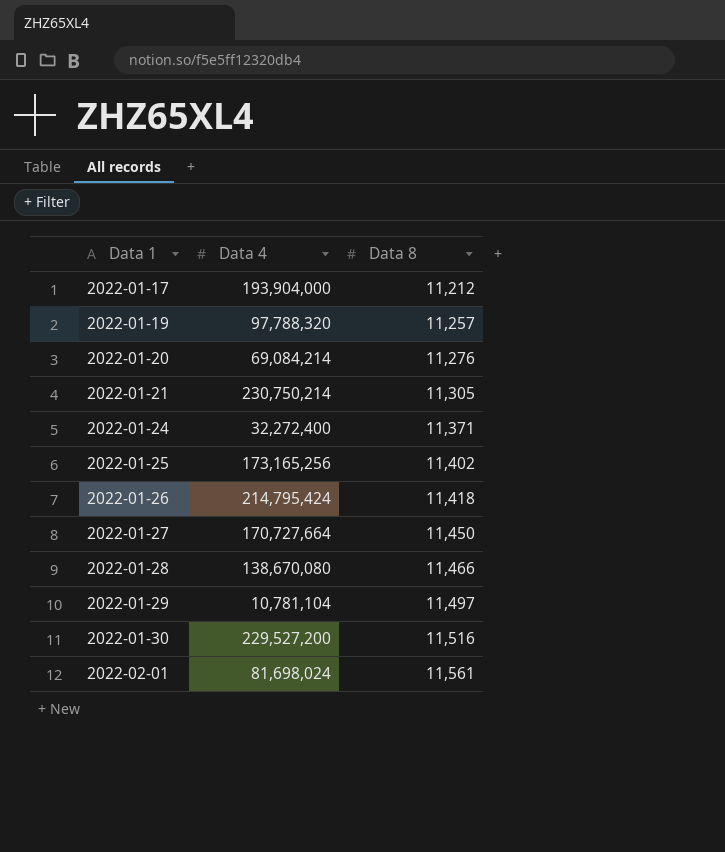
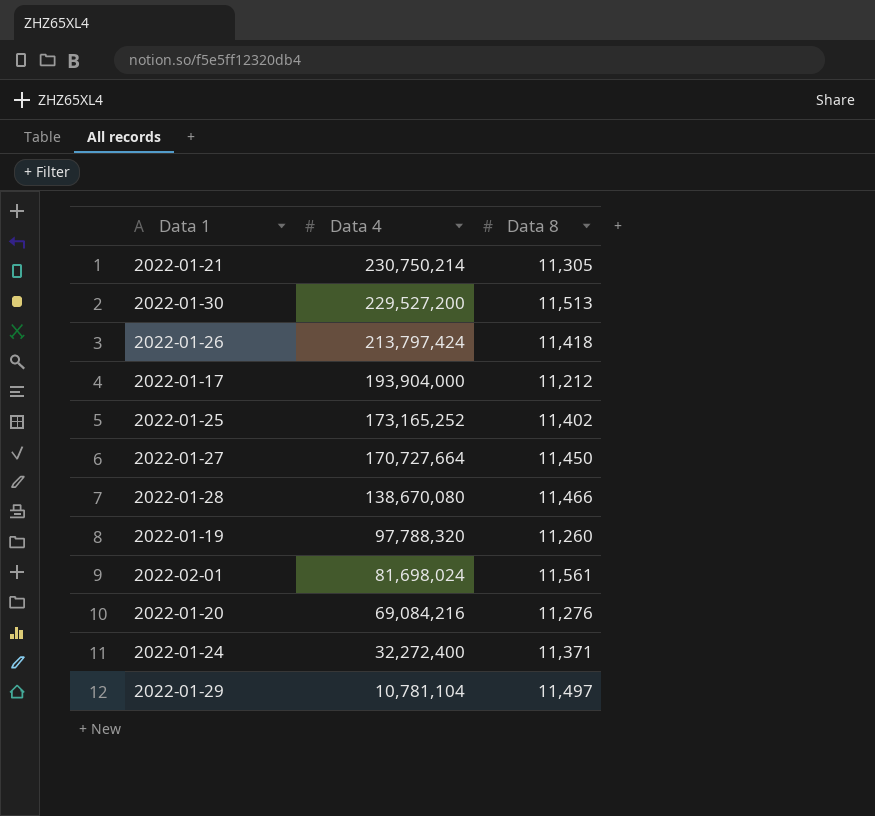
row order: Data 1 ascending -> Data 4 descending
2022-01-30 | Data 8: 11,516 -> 11,513
2022-01-26 | Data 4: 214,795,424 -> 213,797,424
2022-01-25 | Data 4: 173,165,256 -> 173,165,252
2022-01-19 | Data 8: 11,257 -> 11,260
2022-01-20 | Data 4: 69,084,214 -> 69,084,216

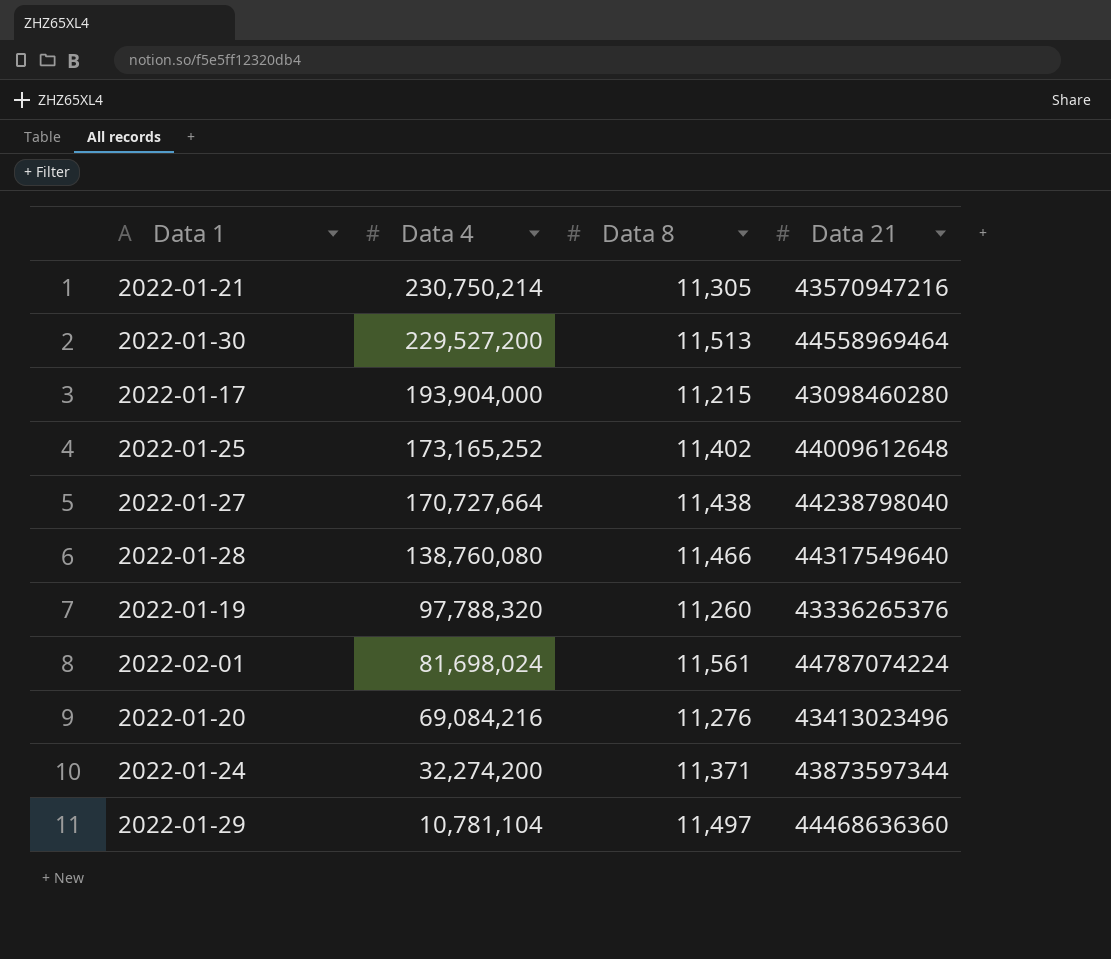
column Data 21 | position: none -> 4
row 2022-01-26: 213,797,424 | 11,418 -> none
2022-01-17 | Data 8: 11,212 -> 11,215
2022-01-27 | Data 8: 11,450 -> 11,438
2022-01-28 | Data 4: 138,670,080 -> 138,760,080
2022-01-24 | Data 4: 32,272,400 -> 32,274,200

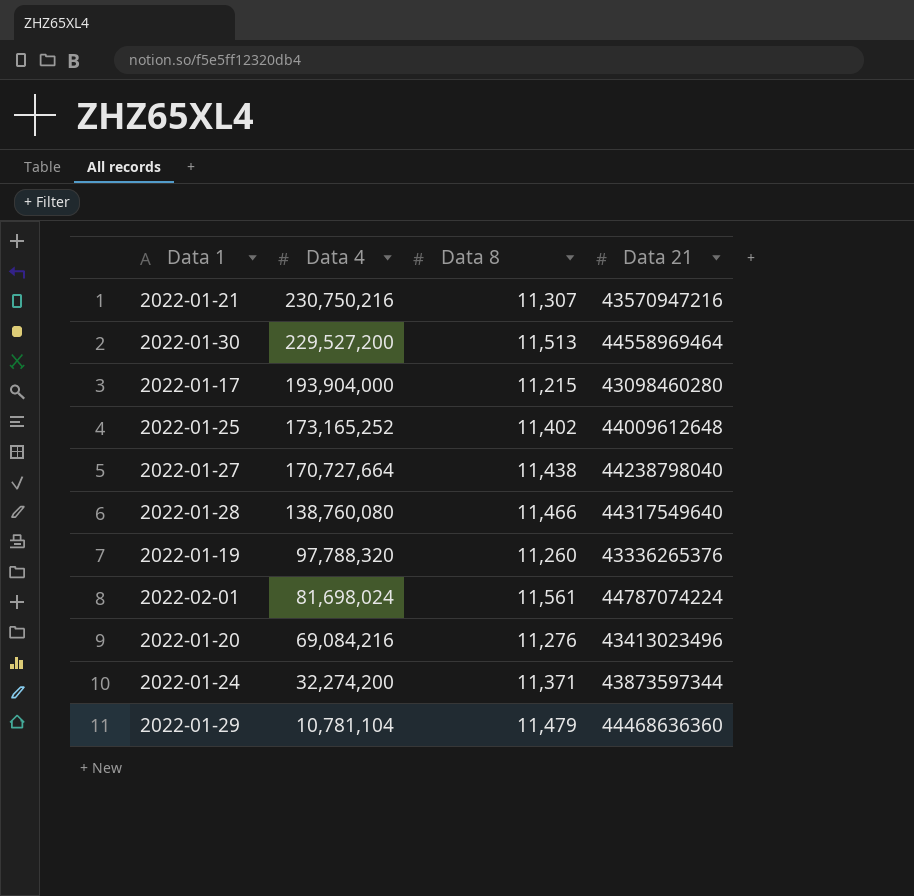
2022-01-21 | Data 4: 230,750,214 -> 230,750,216
2022-01-21 | Data 8: 11,305 -> 11,307
2022-01-29 | Data 8: 11,497 -> 11,479

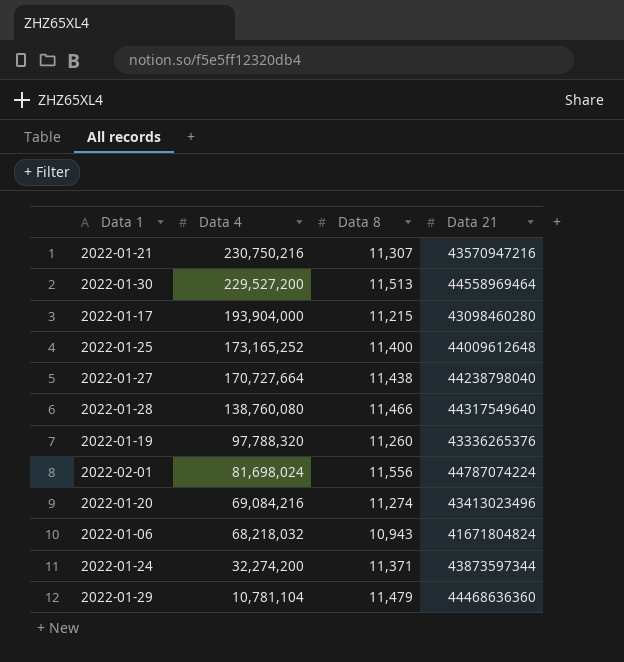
2022-01-25 | Data 8: 11,402 -> 11,400
2022-02-01 | Data 8: 11,561 -> 11,556
2022-01-20 | Data 8: 11,276 -> 11,274
row 2022-01-06: none -> 68,218,032 | 10,943 | 41671804824

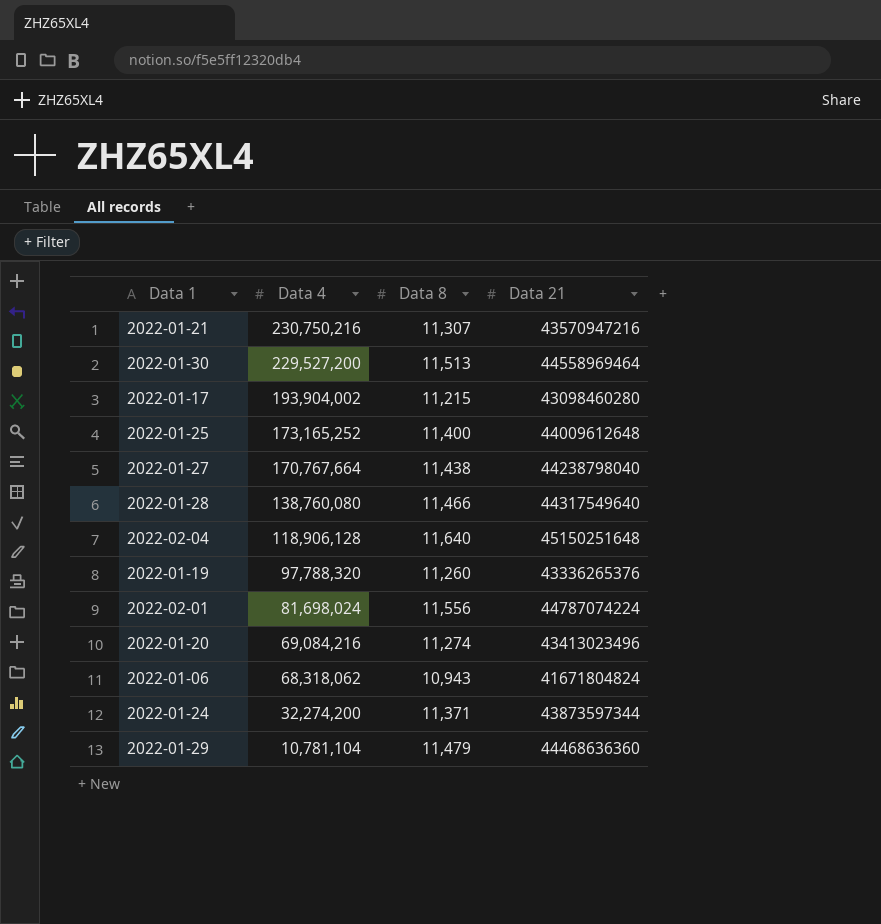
2022-01-17 | Data 4: 193,904,000 -> 193,904,002
2022-01-27 | Data 4: 170,727,664 -> 170,767,664
row 2022-02-04: none -> 118,906,128 | 11,640 | 45150251648
2022-01-06 | Data 4: 68,218,032 -> 68,318,062

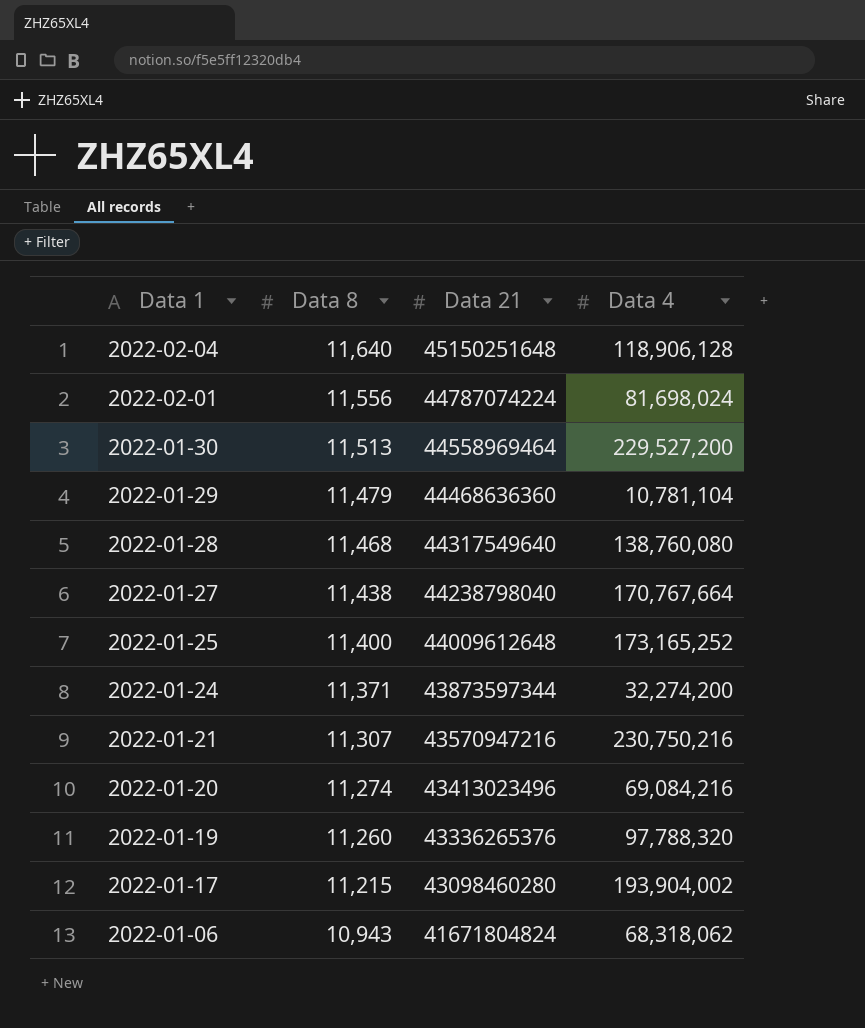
row order: Data 4 descending -> Data 1 descending
column Data 4 | position: 2 -> 4
2022-01-28 | Data 8: 11,466 -> 11,468

